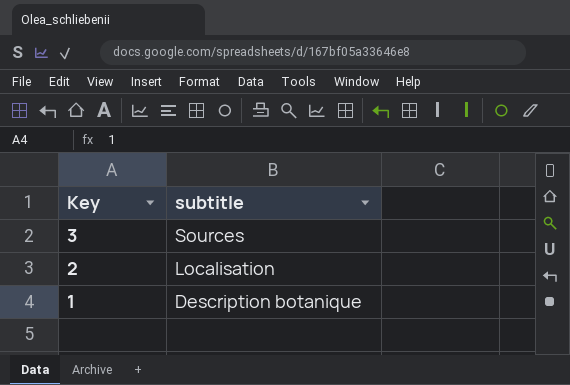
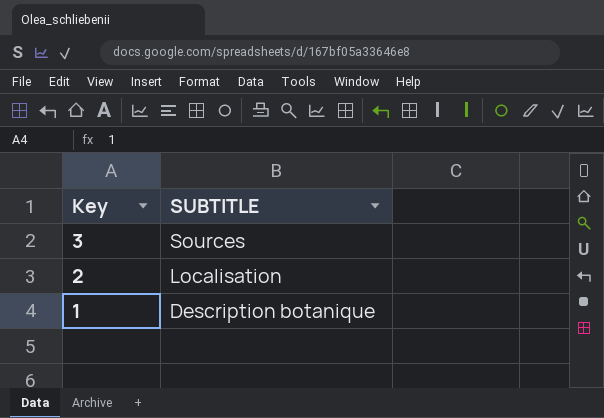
column name: subtitle -> SUBTITLE

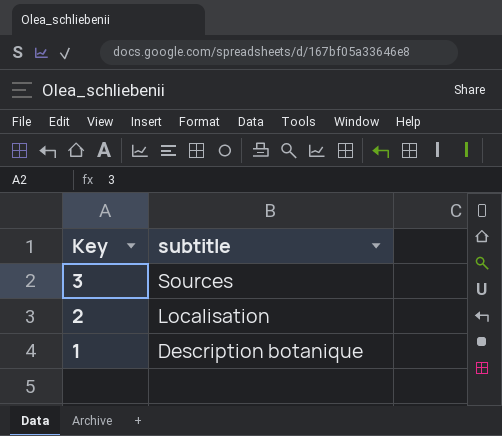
column name: SUBTITLE -> subtitle

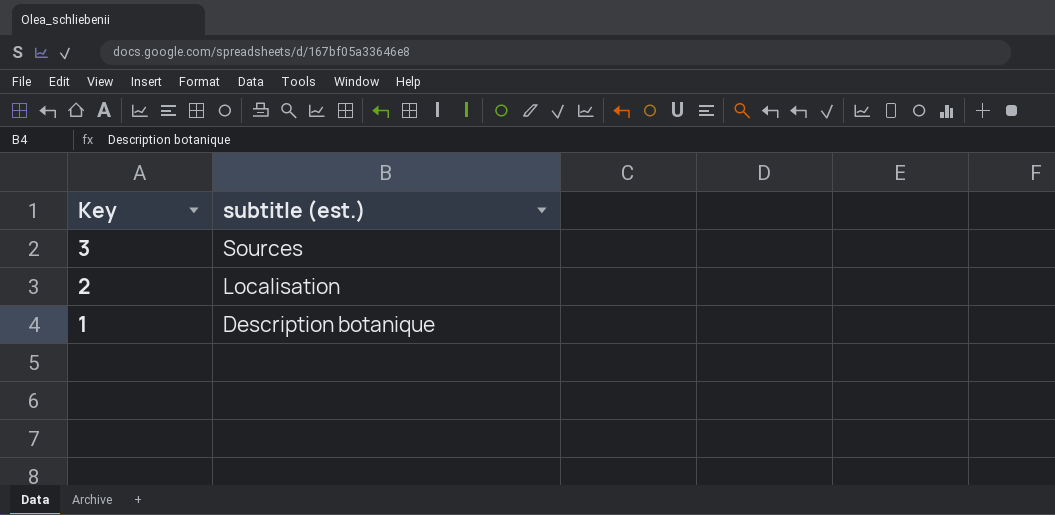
column name: subtitle -> subtitle (est.)

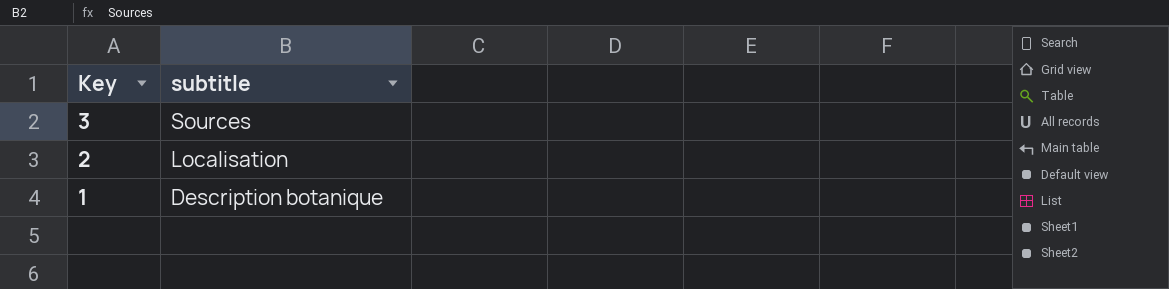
column name: subtitle (est.) -> subtitle

